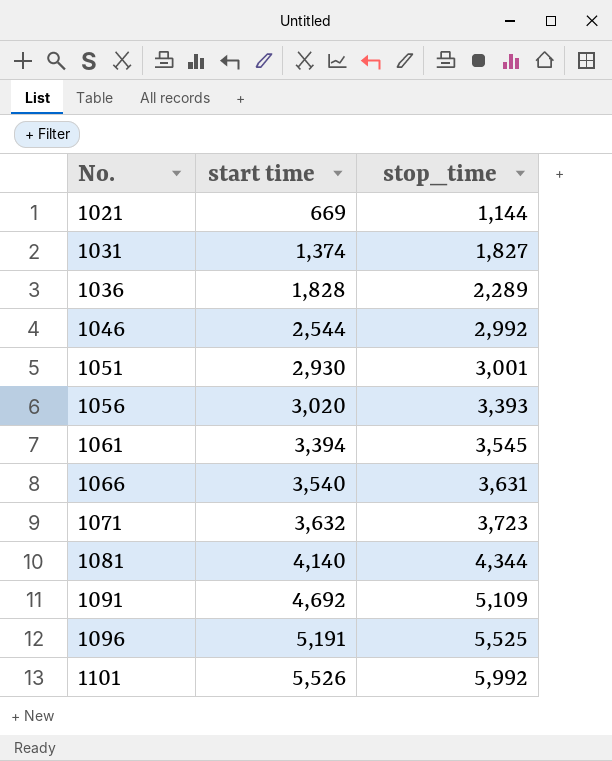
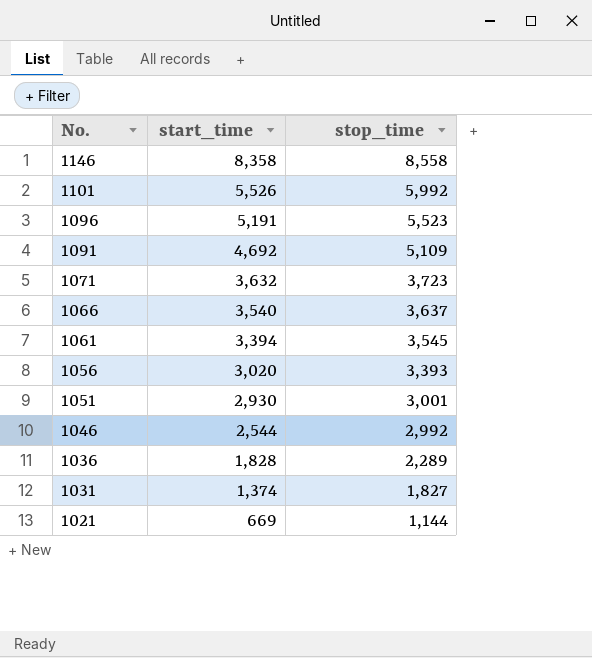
row order: No. ascending -> No. descending
column name: start time -> start_time
row 1081: 4,140 | 4,344 -> none
row 1146: none -> 8,358 | 8,558
1096 | stop_time: 5,525 -> 5,523
1066 | stop_time: 3,631 -> 3,637

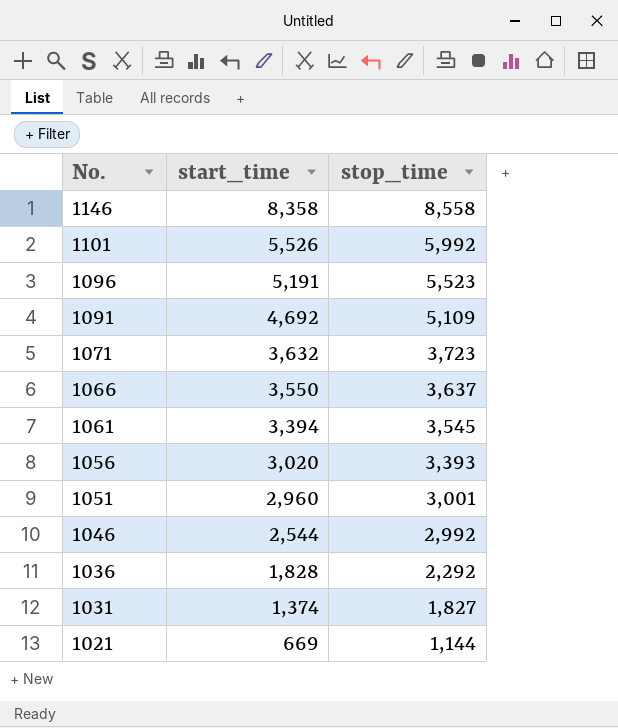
1066 | start_time: 3,540 -> 3,550
1051 | start_time: 2,930 -> 2,960
1036 | stop_time: 2,289 -> 2,292

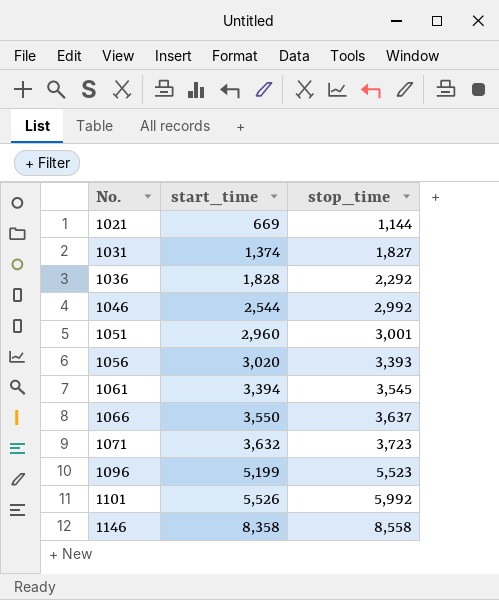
row order: No. descending -> No. ascending
row 1091: 4,692 | 5,109 -> none
1096 | start_time: 5,191 -> 5,199

